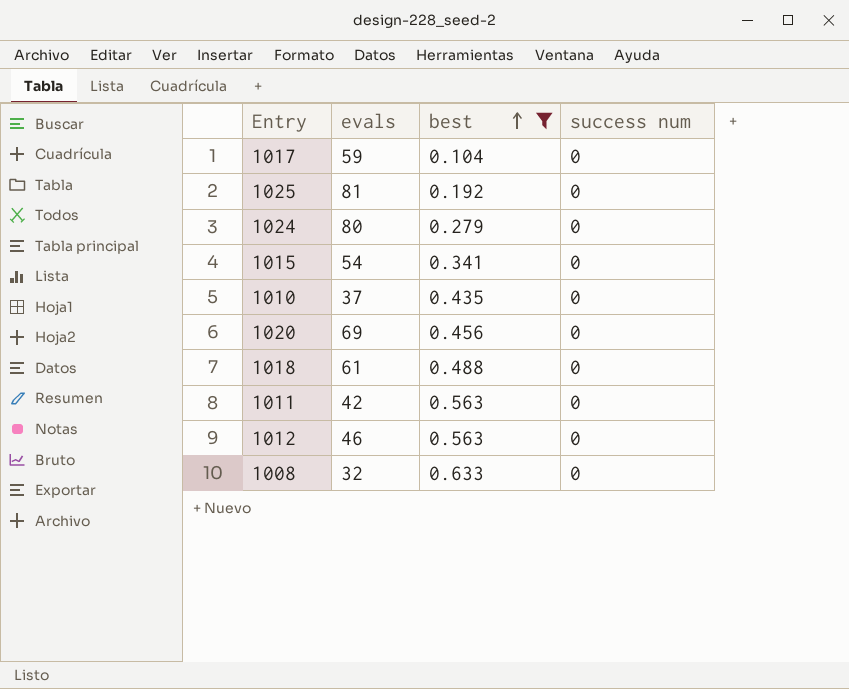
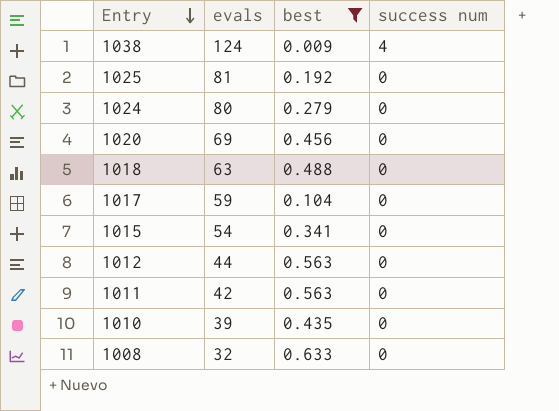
row order: best ascending -> Entry descending
row 1038: none -> 124 | 0.009 | 4
1018 | evals: 61 -> 63
1012 | evals: 46 -> 44
1010 | evals: 37 -> 39

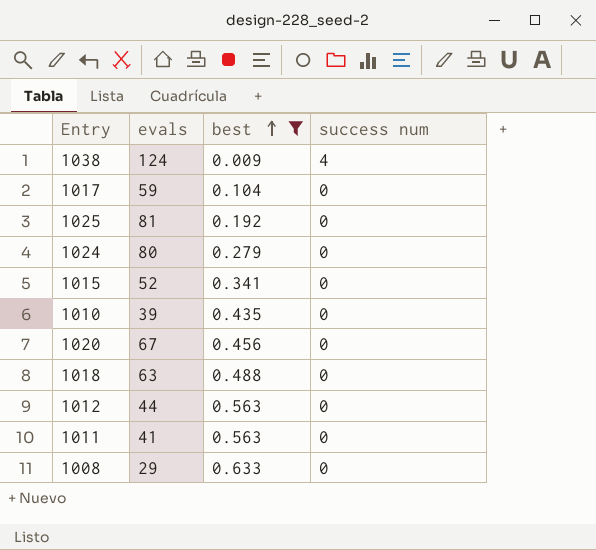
row order: Entry descending -> best ascending
1015 | evals: 54 -> 52
1020 | evals: 69 -> 67
1011 | evals: 42 -> 41
1008 | evals: 32 -> 29

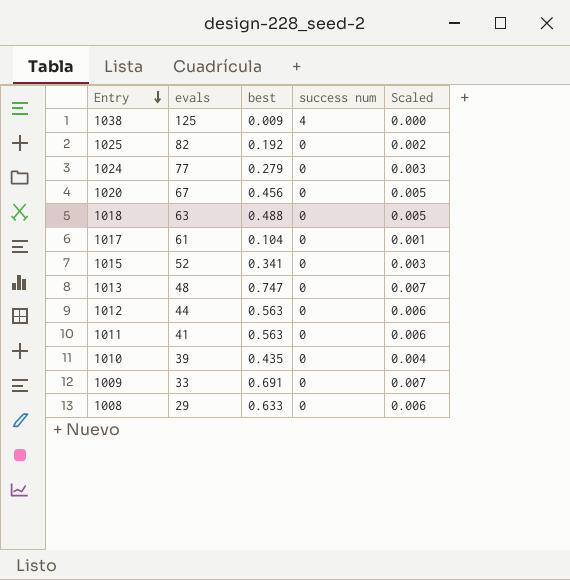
filter: best <= 0.633 -> none
row order: best ascending -> Entry descending
column Scaled | formula: none -> [best] * 0.01
1038 | evals: 124 -> 125
1025 | evals: 81 -> 82
1024 | evals: 80 -> 77
1017 | evals: 59 -> 61

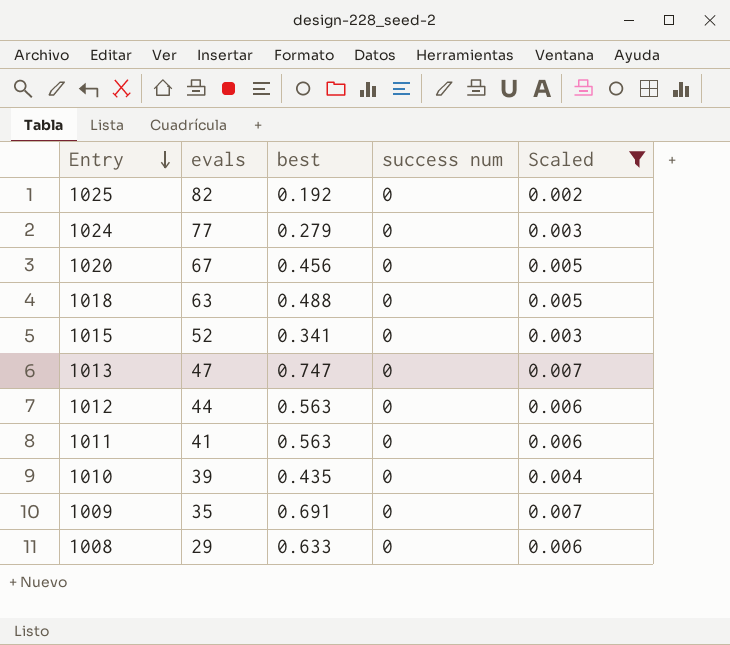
filter: none -> Scaled >= 0.002
1013 | evals: 48 -> 47
1009 | evals: 33 -> 35

